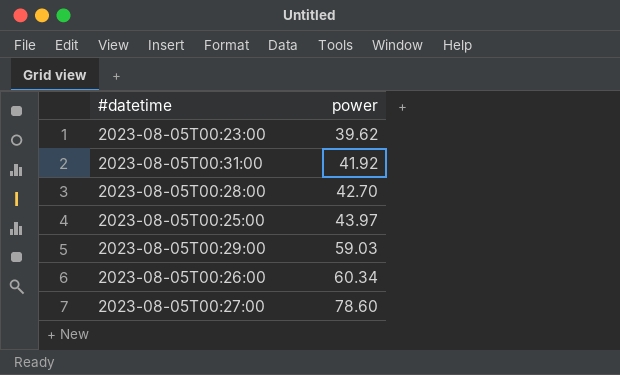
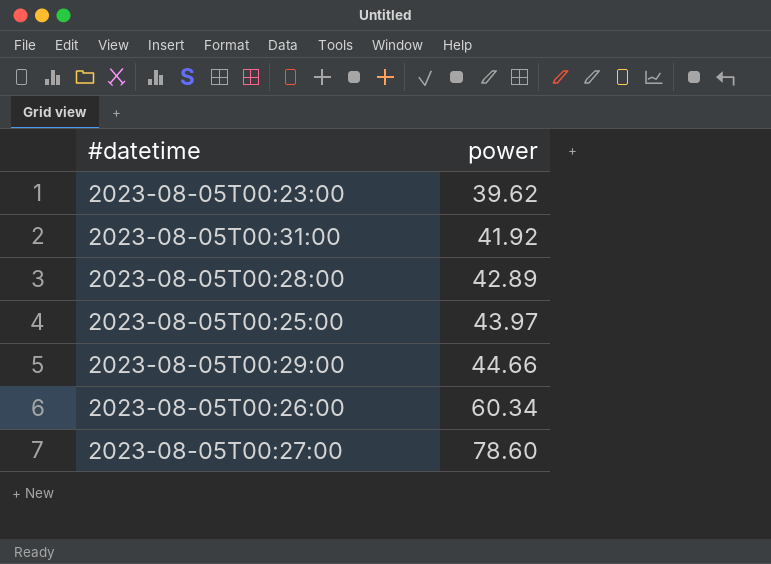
2023-08-05T00:28:00 | power: 42.70 -> 42.89
2023-08-05T00:29:00 | power: 59.03 -> 44.66

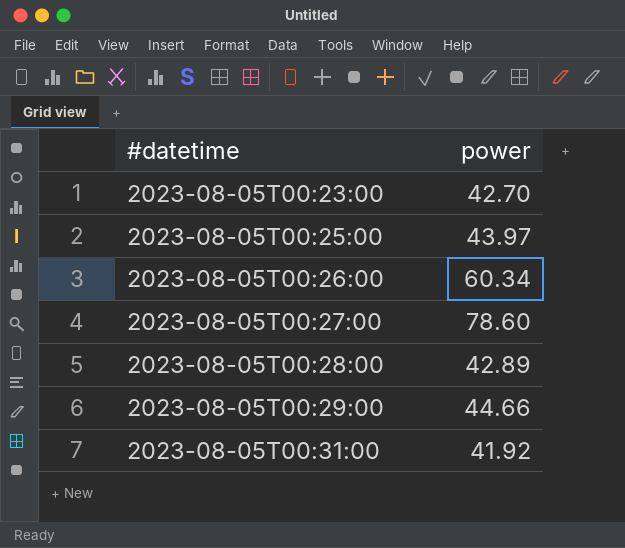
row order: power ascending -> #datetime ascending
2023-08-05T00:23:00 | power: 39.62 -> 42.70

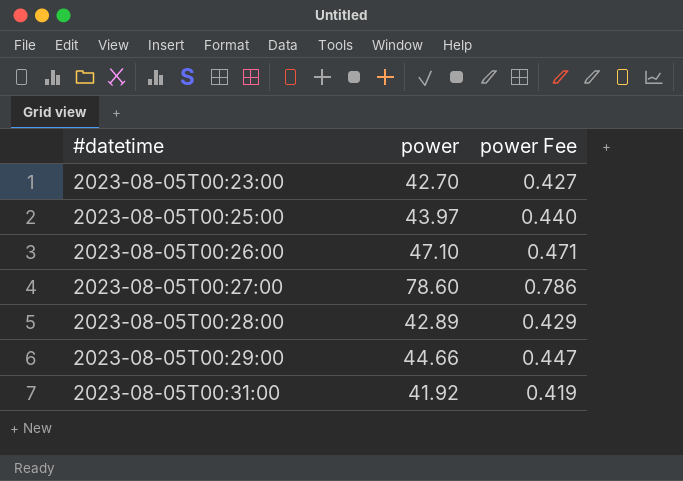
column power Fee | formula: none -> [power] * 0.01
2023-08-05T00:26:00 | power: 60.34 -> 47.10

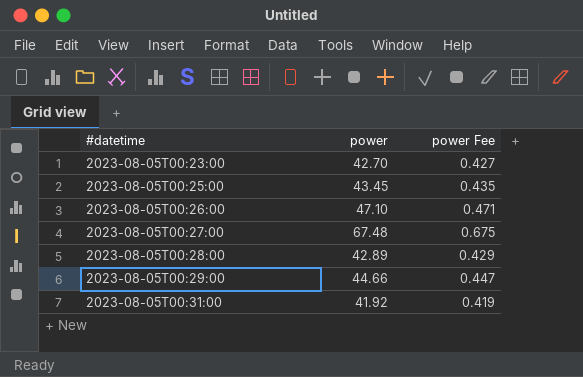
2023-08-05T00:25:00 | power: 43.97 -> 43.45
2023-08-05T00:25:00 | power Fee: 0.440 -> 0.435
2023-08-05T00:27:00 | power: 78.60 -> 67.48
2023-08-05T00:27:00 | power Fee: 0.786 -> 0.675

